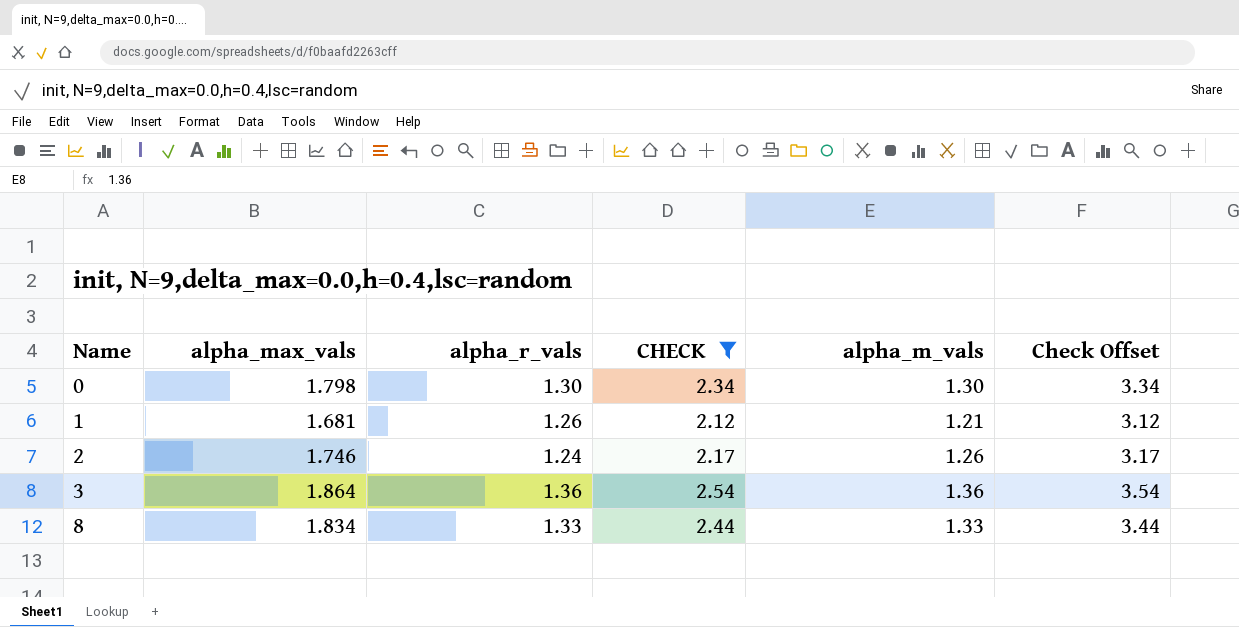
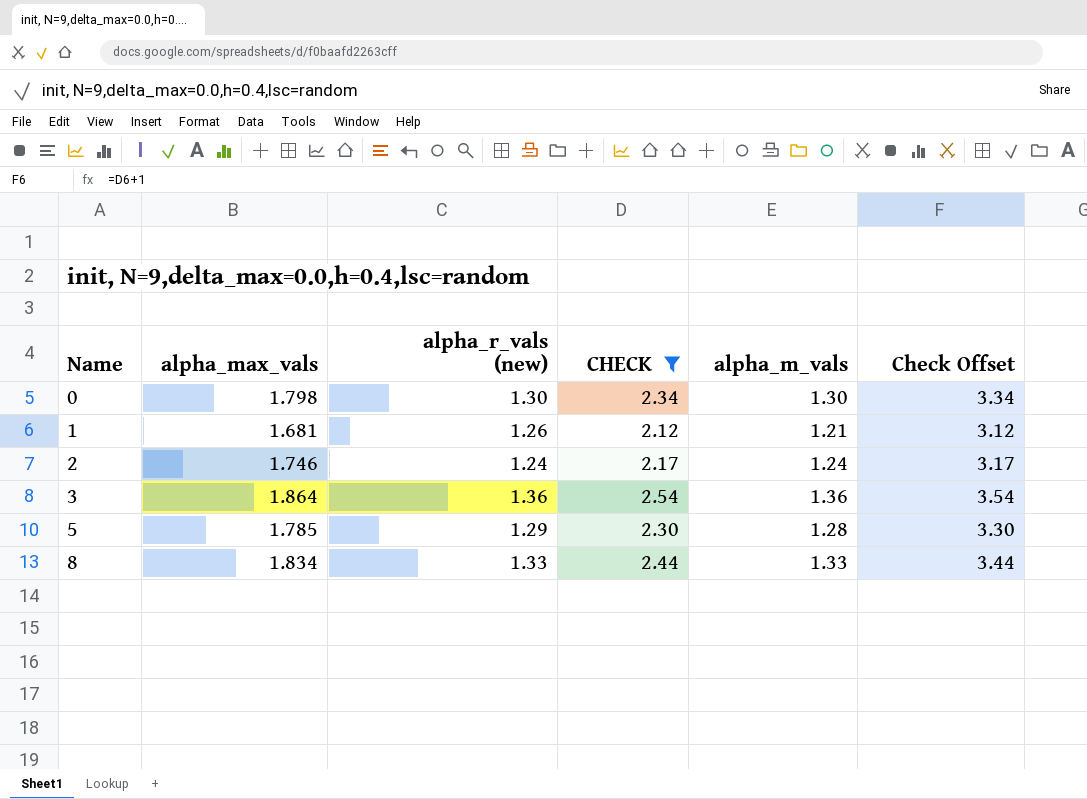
column name: alpha_r_vals -> alpha_r_vals (new)
2 | alpha_m_vals: 1.26 -> 1.24
row 5: none -> 1.785 | 1.29 | 2.30 | 1.28 | 3.30

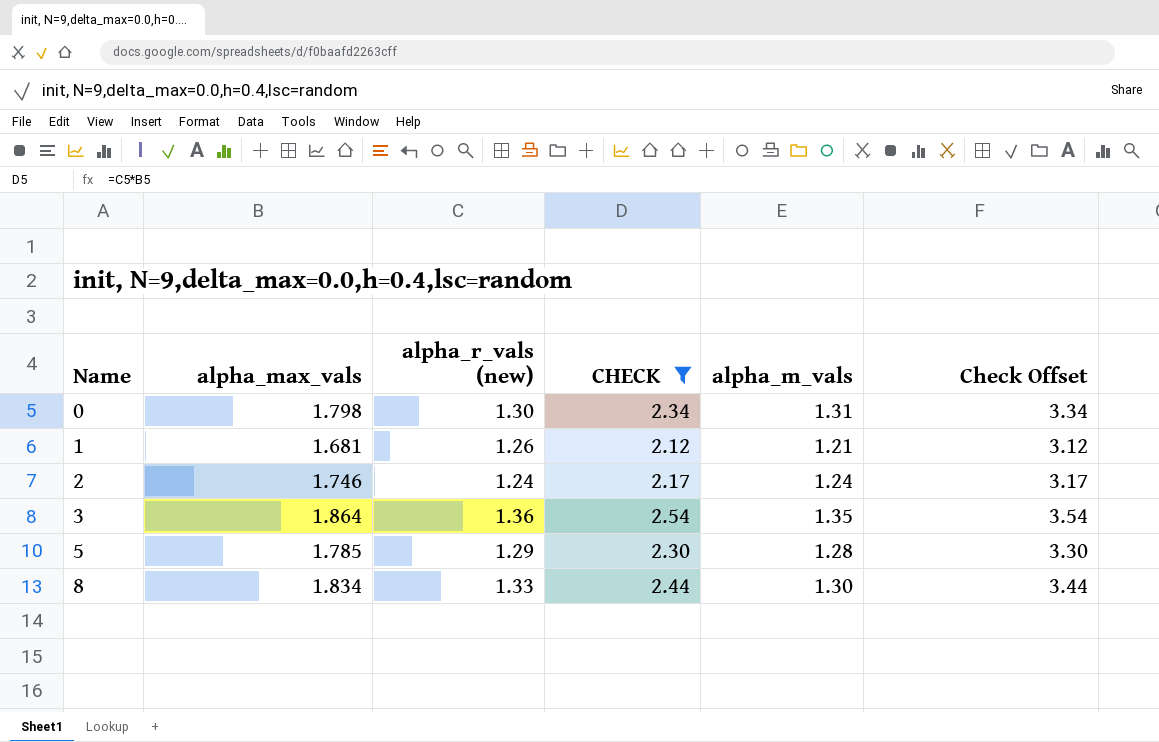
0 | alpha_m_vals: 1.30 -> 1.31
3 | alpha_m_vals: 1.36 -> 1.35
8 | alpha_m_vals: 1.33 -> 1.30

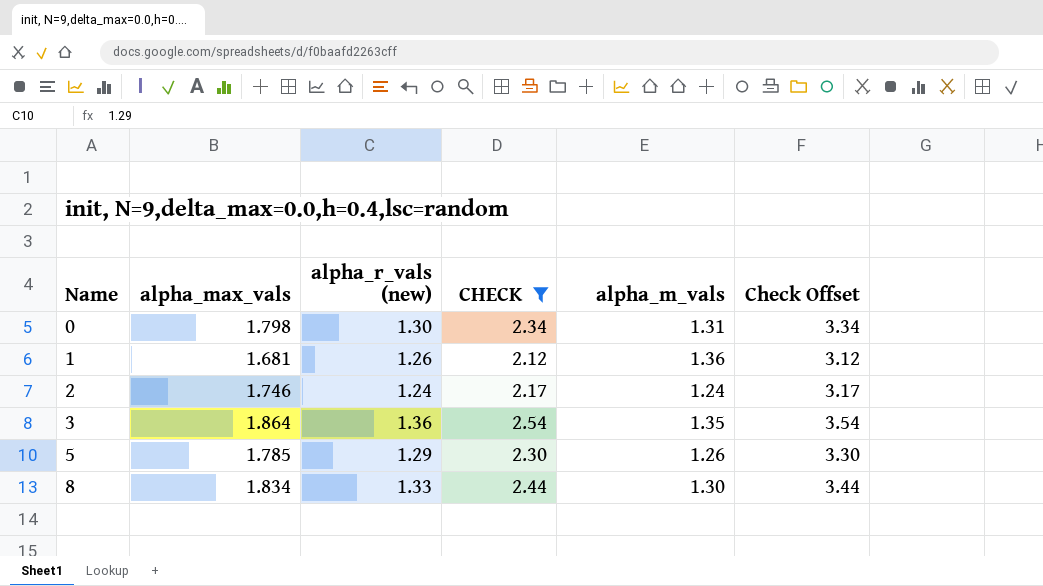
1 | alpha_m_vals: 1.21 -> 1.36
5 | alpha_m_vals: 1.28 -> 1.26

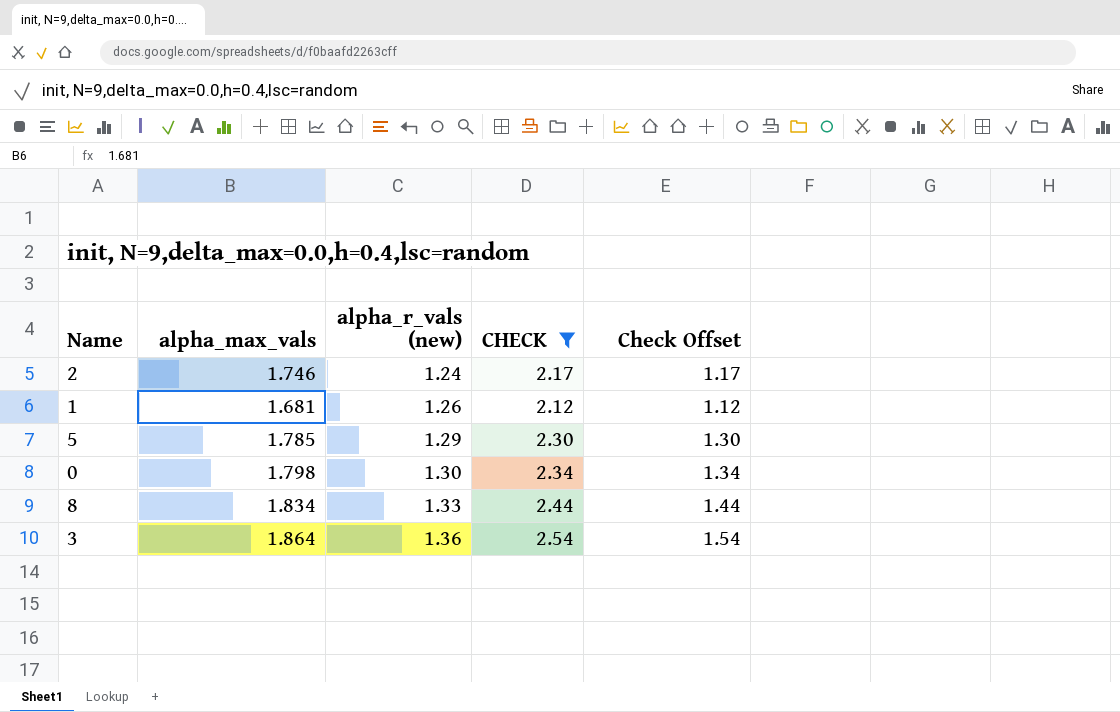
row order: Name ascending -> alpha_r_vals (new) ascending
column alpha_m_vals | position: 5 -> none
column Check Offset | formula: [CHECK] + 1 -> [CHECK] - 1

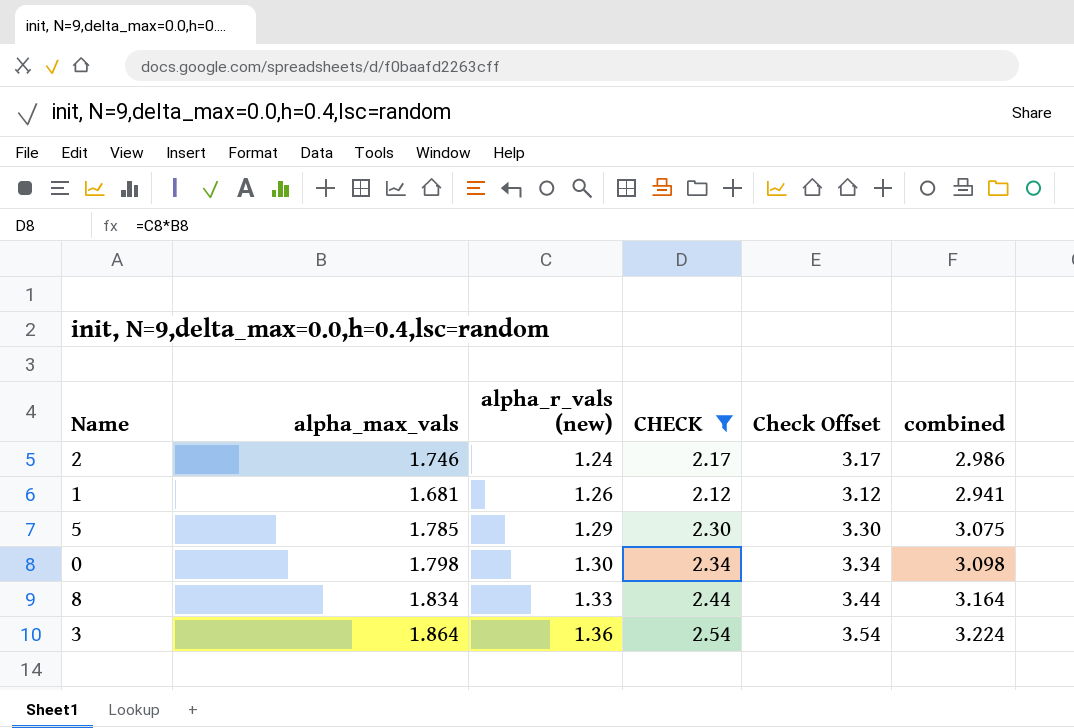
column Check Offset | formula: [CHECK] - 1 -> [CHECK] + 1
column combined | formula: none -> [alpha_max_vals] + [alpha_r_vals (new)]

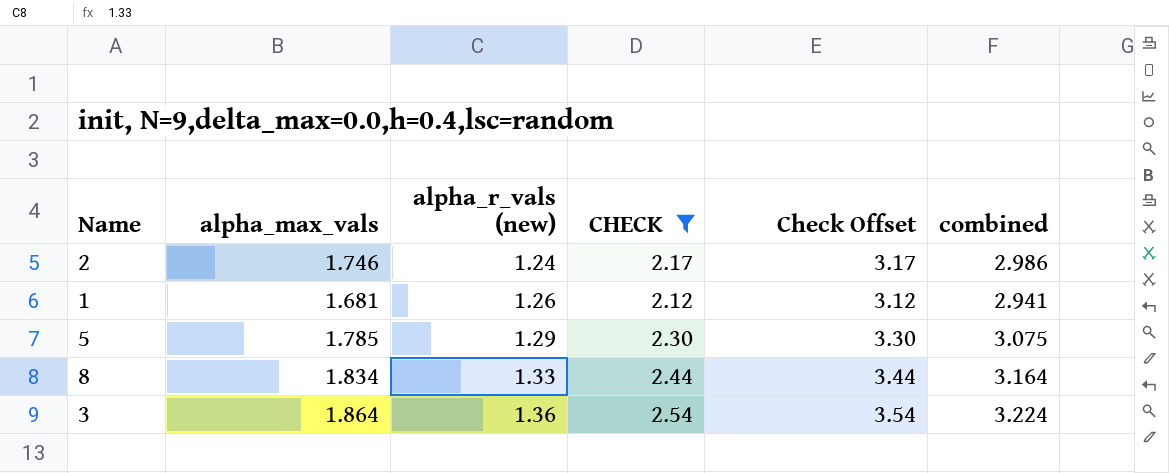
row 0: 1.798 | 1.30 | 2.34 | 3.34 | 3.098 -> none

